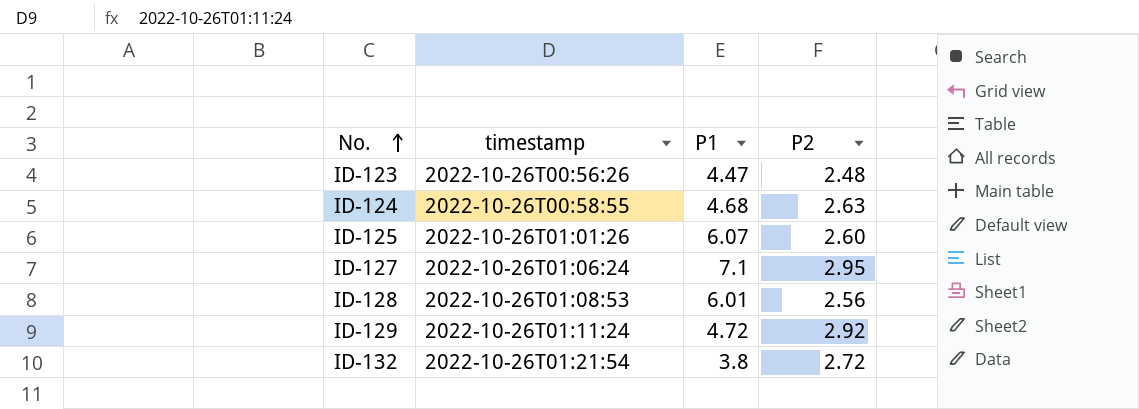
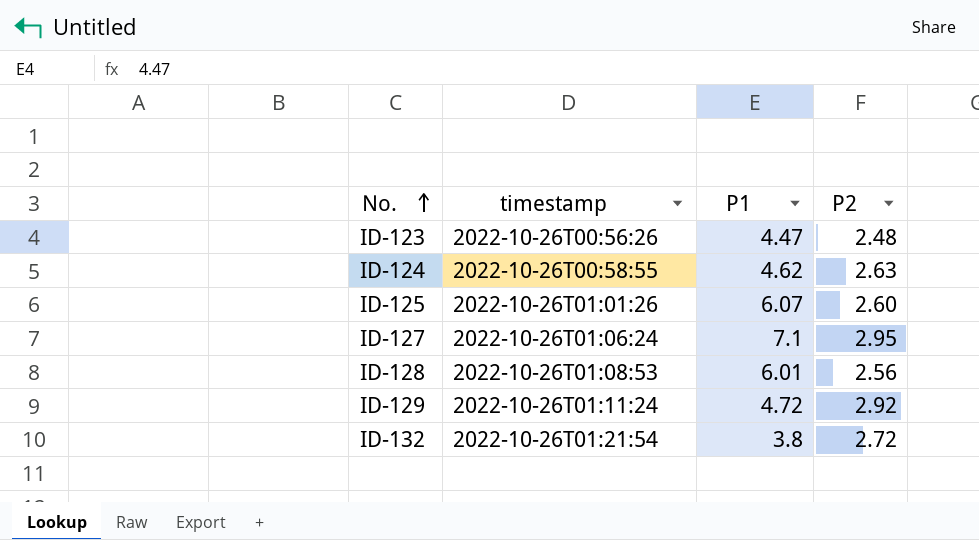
ID-124 | P1: 4.68 -> 4.62

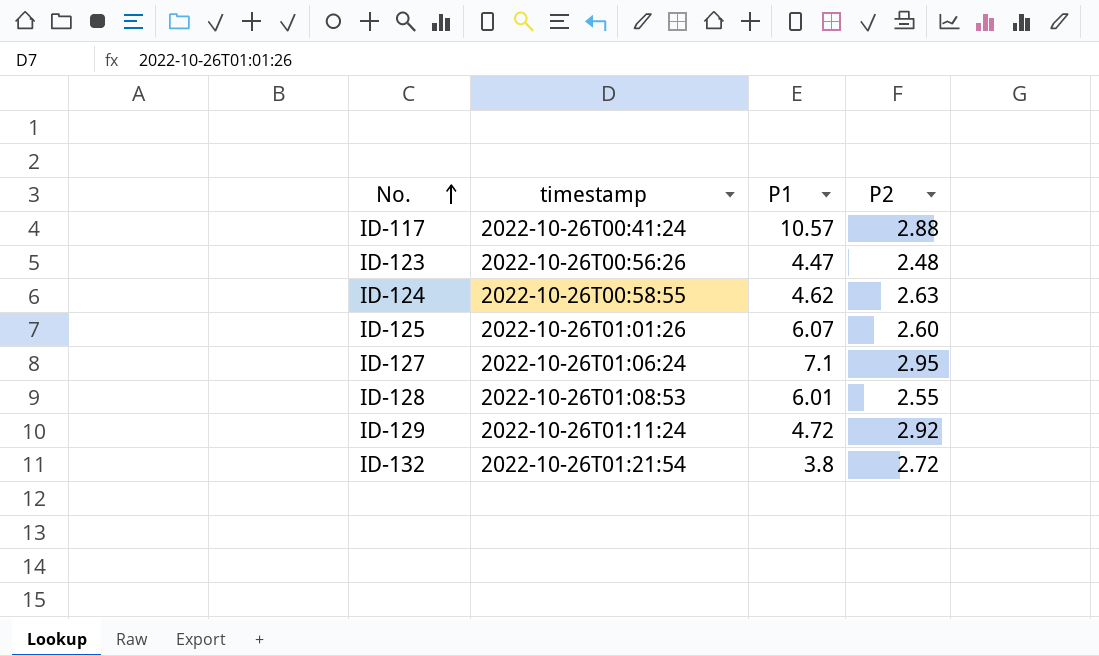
row ID-117: none -> 2022-10-26T00:41:24 | 10.57 | 2.88
ID-128 | P2: 2.56 -> 2.55

